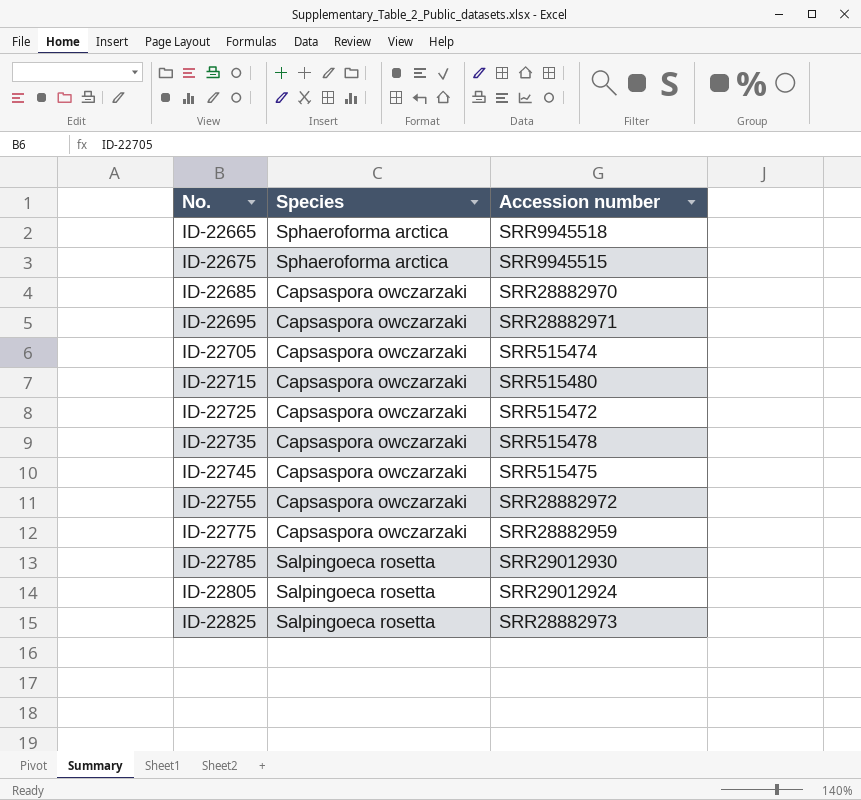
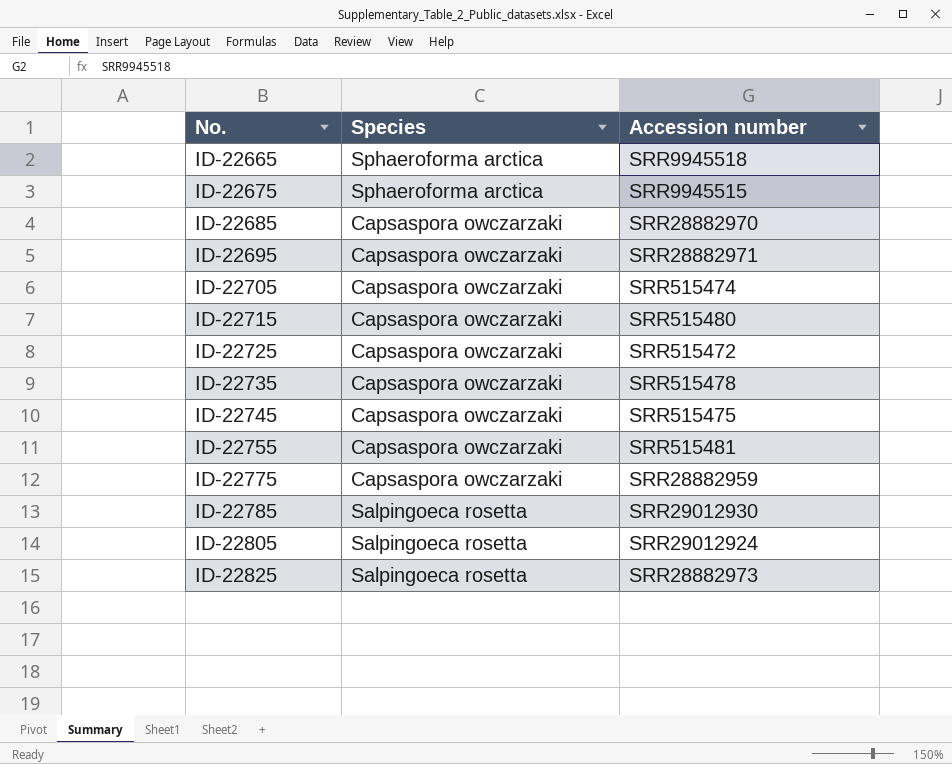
ID-22755 | Accession number: SRR28882972 -> SRR515481

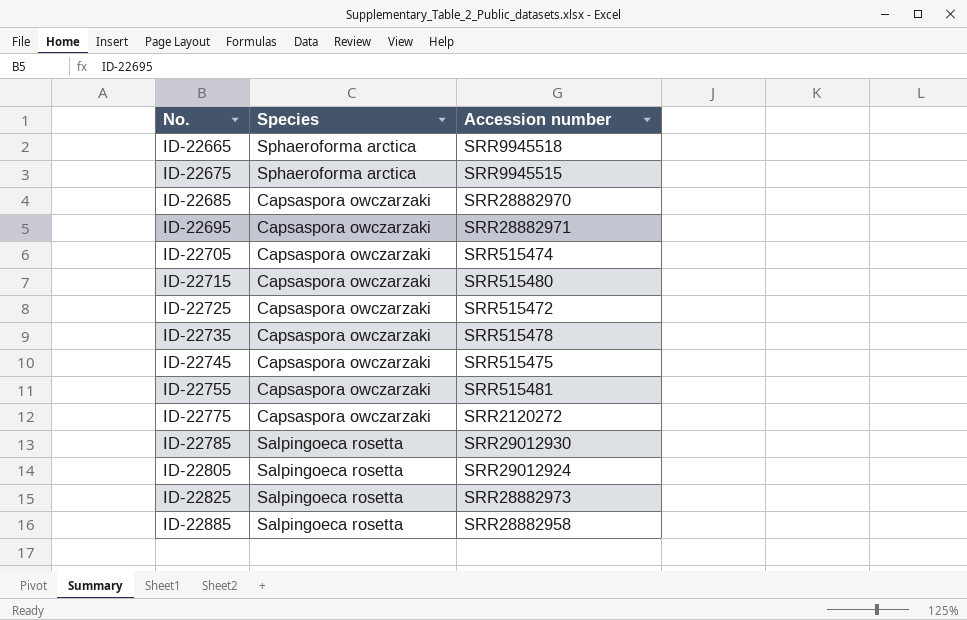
ID-22775 | Accession number: SRR28882959 -> SRR2120272
row ID-22885: none -> Salpingoeca rosetta | SRR28882958

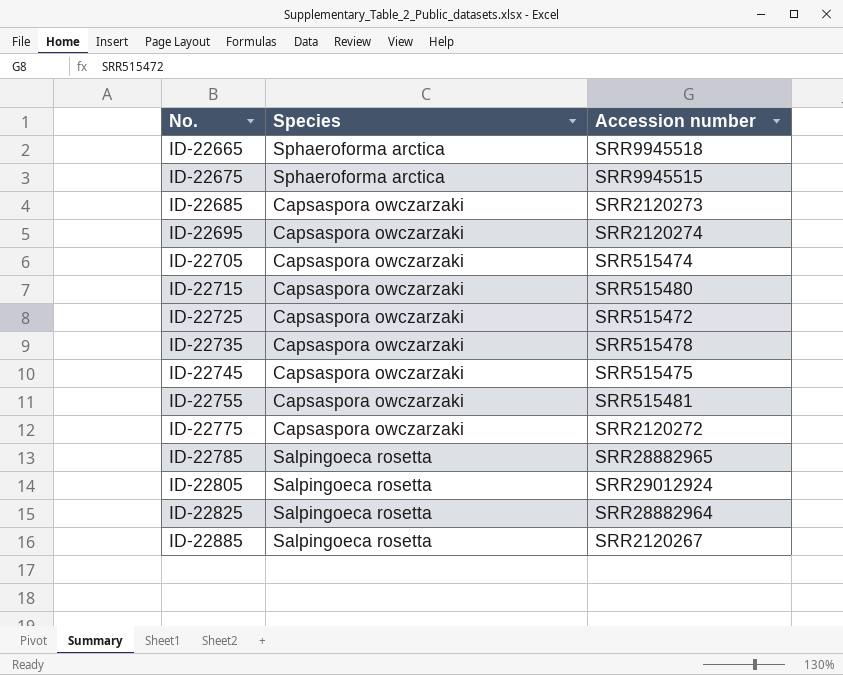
ID-22685 | Accession number: SRR28882970 -> SRR2120273
ID-22695 | Accession number: SRR28882971 -> SRR2120274
ID-22785 | Accession number: SRR29012930 -> SRR28882965
ID-22825 | Accession number: SRR28882973 -> SRR28882964
ID-22885 | Accession number: SRR28882958 -> SRR2120267

